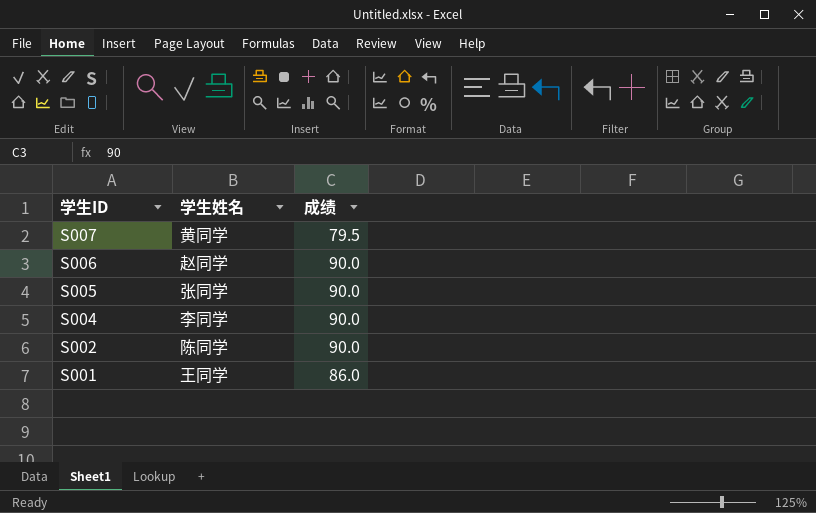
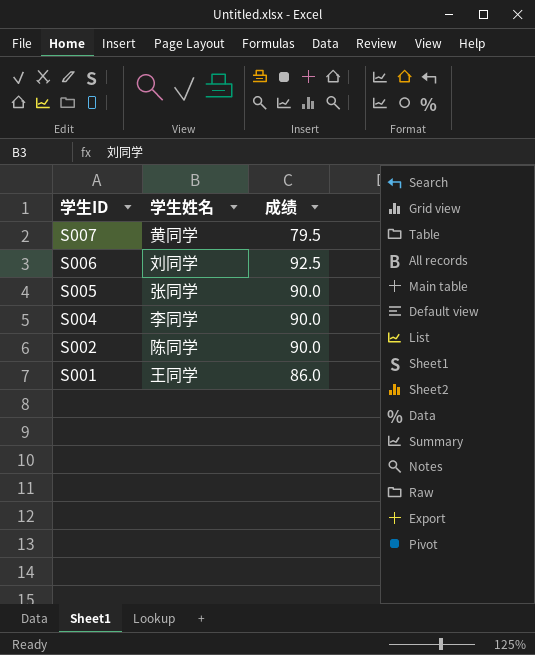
S006 | 学生姓名: 赵同学 -> 刘同学
S006 | 成绩: 90.0 -> 92.5

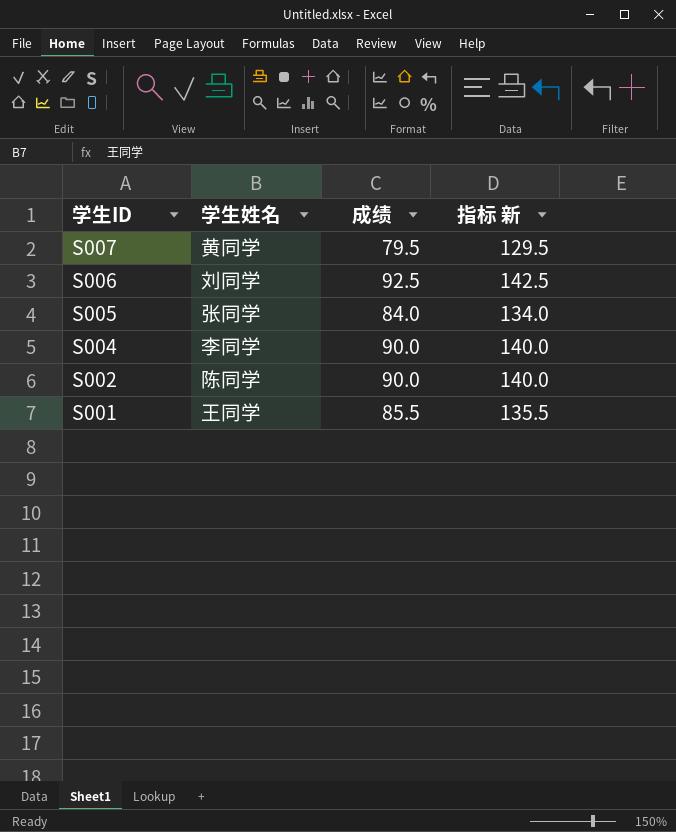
column 指标 新 | formula: none -> [成绩] + 50
S005 | 成绩: 90.0 -> 84.0
S001 | 成绩: 86.0 -> 85.5

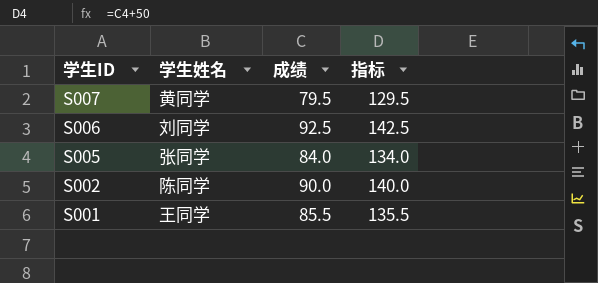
column name: 指标 新 -> 指标
row S004: 李同学 | 90.0 | 140.0 -> none

